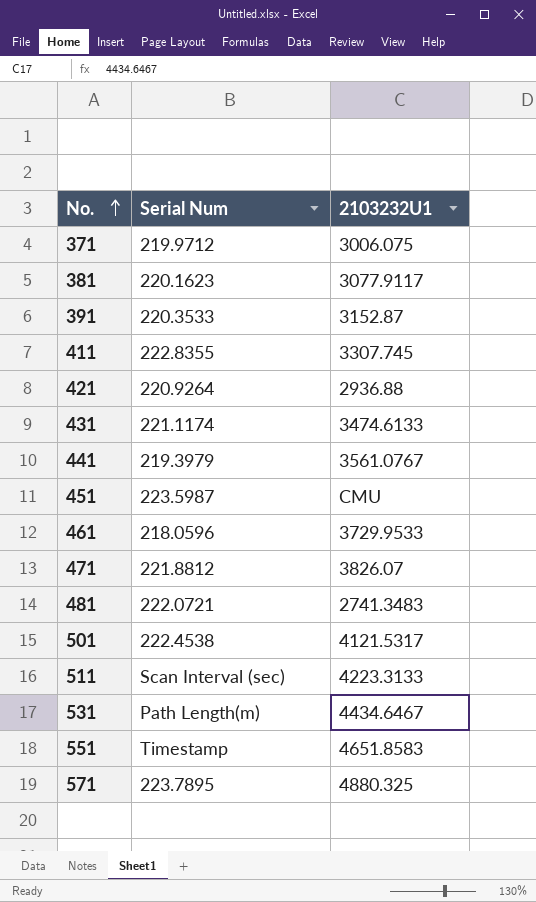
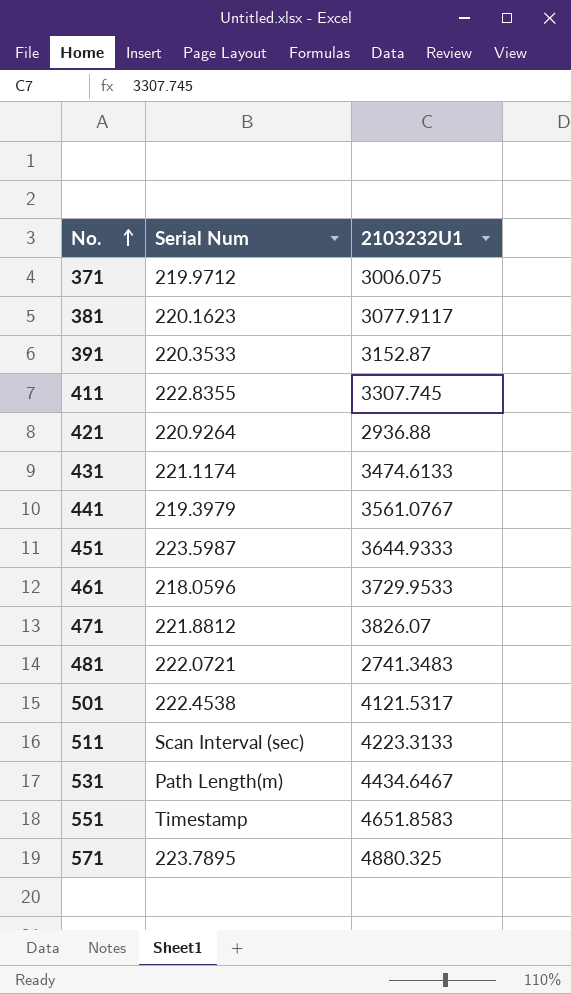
451 | 2103232U1: CMU -> 3644.9333

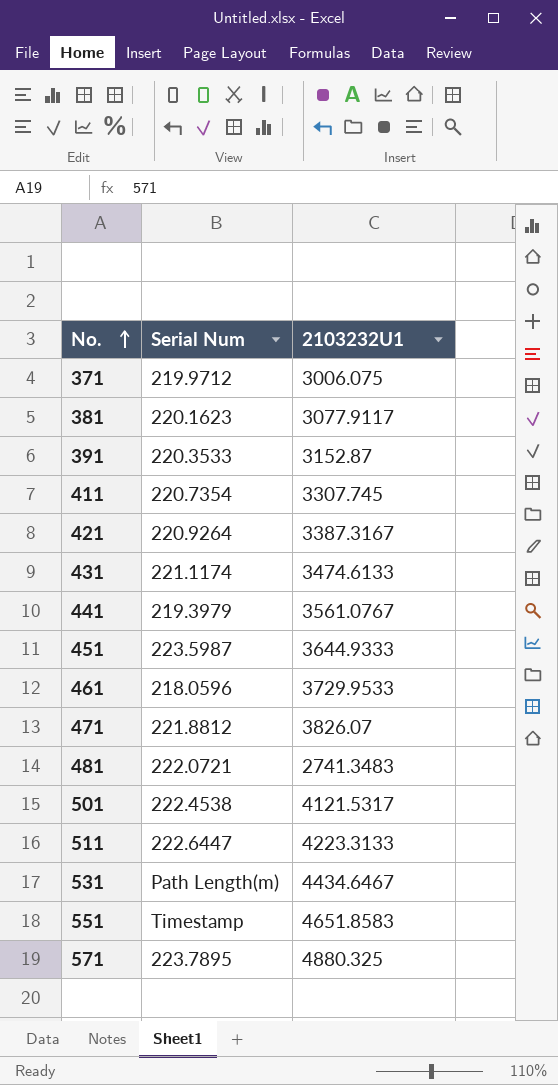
411 | Serial Num: 222.8355 -> 220.7354
421 | 2103232U1: 2936.88 -> 3387.3167
511 | Serial Num: Scan Interval (sec) -> 222.6447

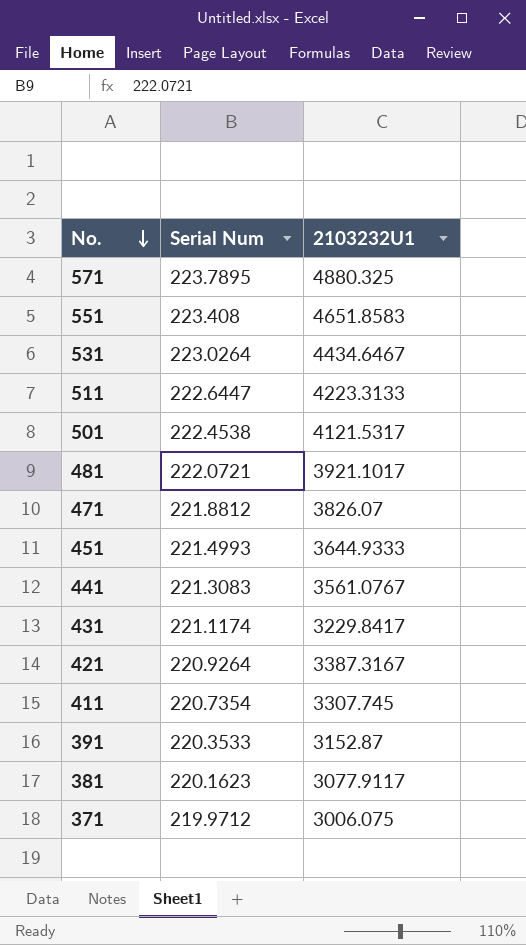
row order: No. ascending -> No. descending
row 461: 218.0596 | 3729.9533 -> none
551 | Serial Num: Timestamp -> 223.408
531 | Serial Num: Path Length(m) -> 223.0264
481 | 2103232U1: 2741.3483 -> 3921.1017
451 | Serial Num: 223.5987 -> 221.4993
441 | Serial Num: 219.3979 -> 221.3083
431 | 2103232U1: 3474.6133 -> 3229.8417

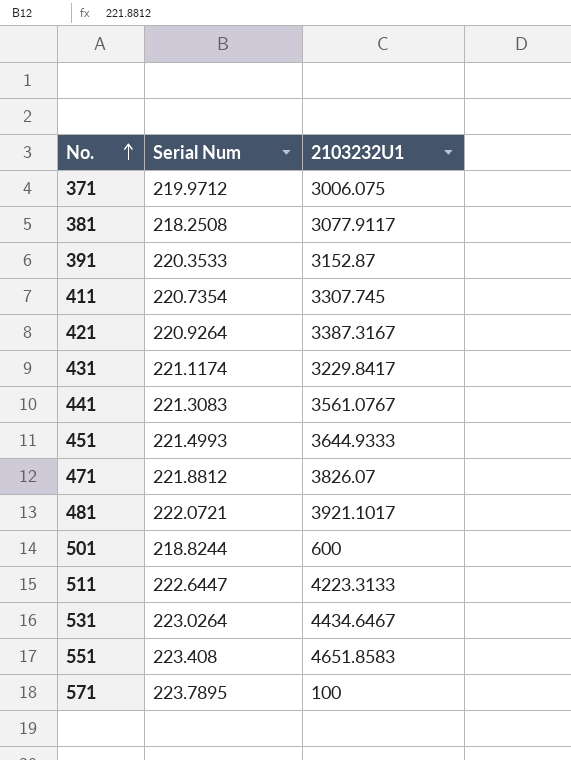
row order: No. descending -> No. ascending
381 | Serial Num: 220.1623 -> 218.2508
501 | Serial Num: 222.4538 -> 218.8244
501 | 2103232U1: 4121.5317 -> 600
571 | 2103232U1: 4880.325 -> 100

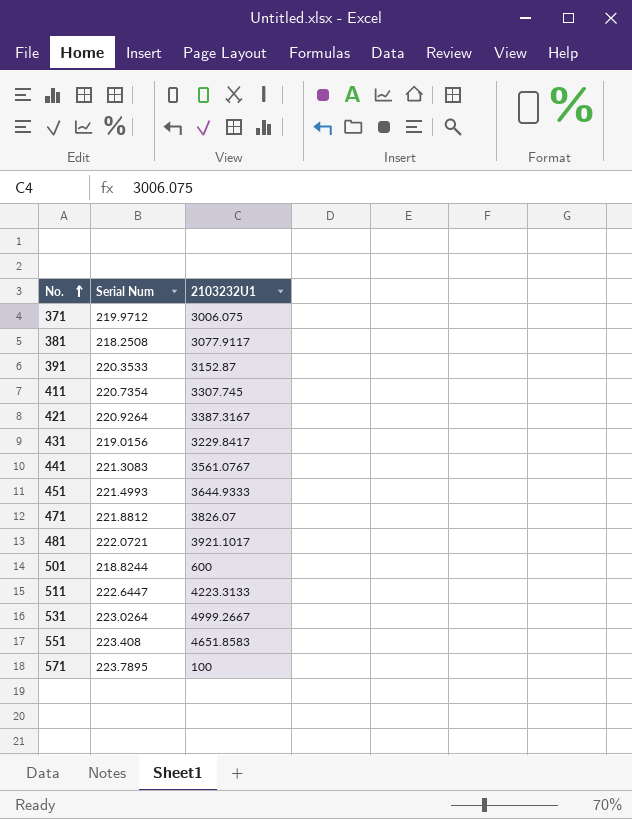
431 | Serial Num: 221.1174 -> 219.0156
531 | 2103232U1: 4434.6467 -> 4999.2667

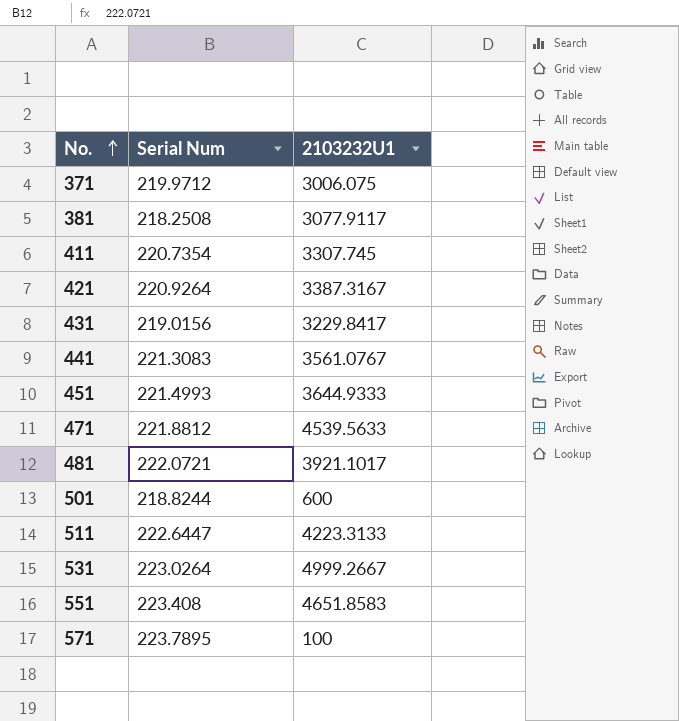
row 391: 220.3533 | 3152.87 -> none
471 | 2103232U1: 3826.07 -> 4539.5633

